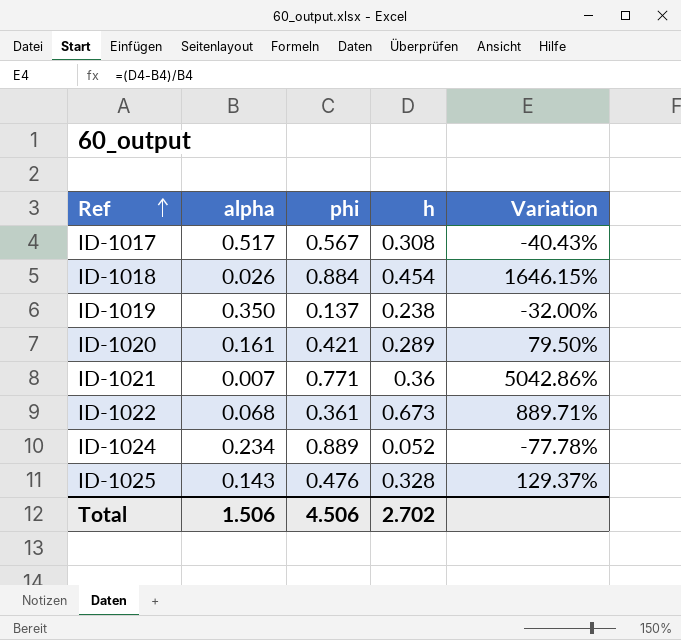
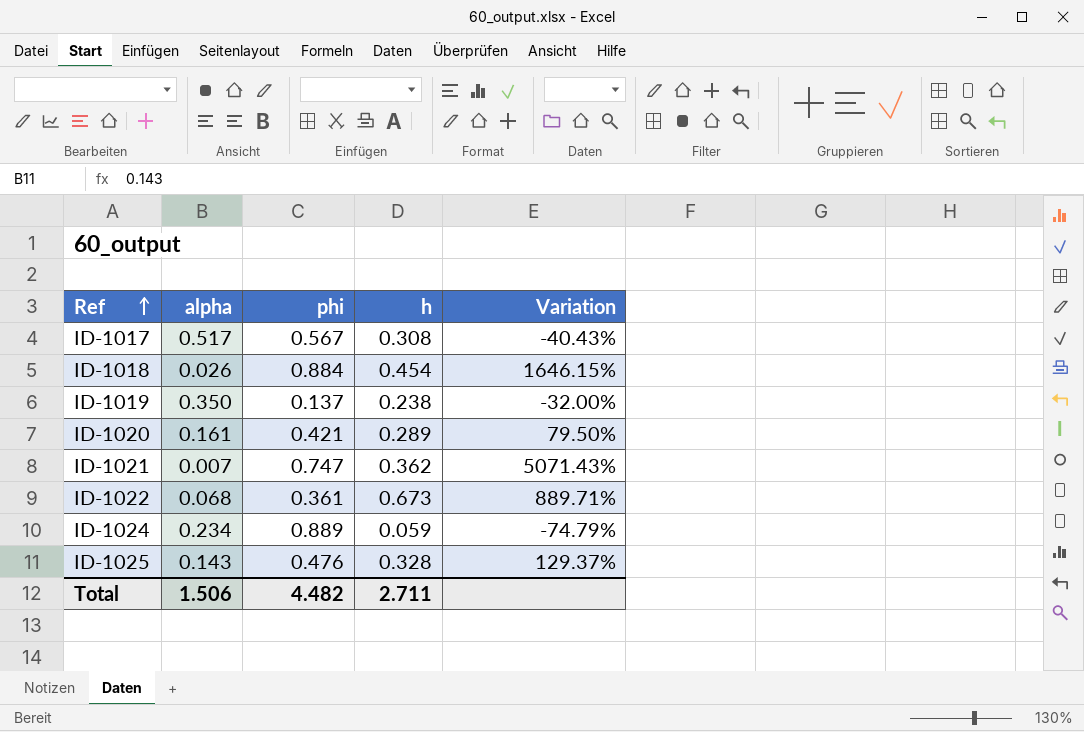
ID-1021 | phi: 0.771 -> 0.747
ID-1021 | h: 0.36 -> 0.362
ID-1021 | Variation: 5042.86% -> 5071.43%
ID-1024 | h: 0.052 -> 0.059
ID-1024 | Variation: -77.78% -> -74.79%
Total | phi: 4.506 -> 4.482
Total | h: 2.702 -> 2.711

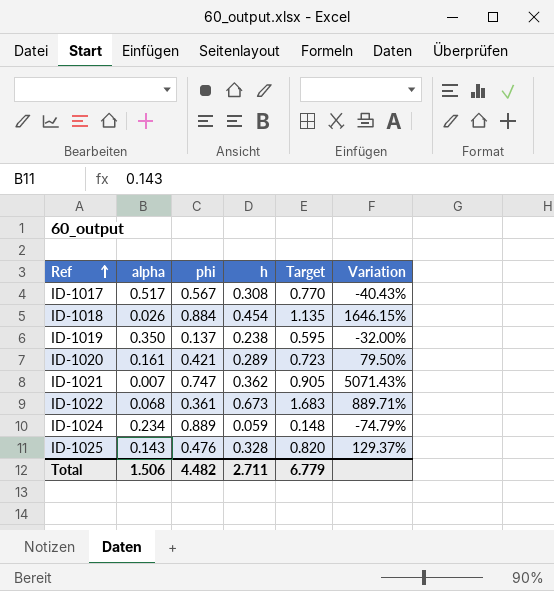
column Target | formula: none -> [h] * 2.5

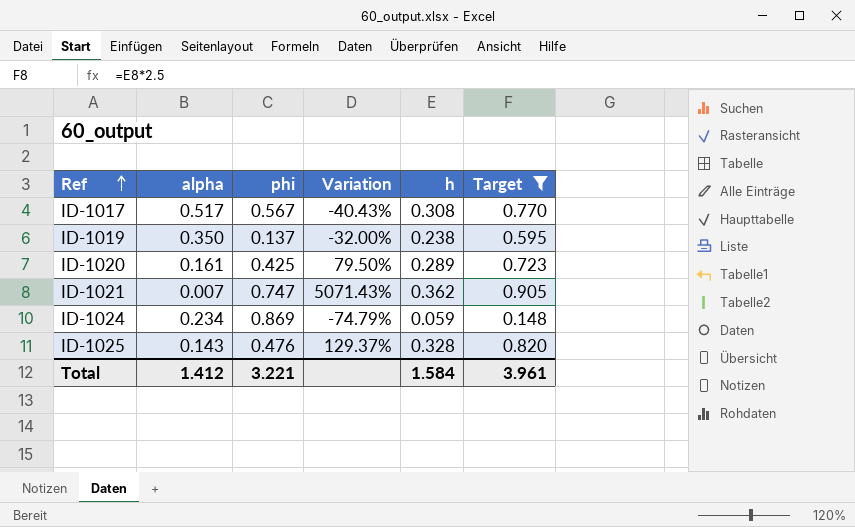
filter: none -> Target <= 0.905
column Variation | position: 6 -> 4
ID-1020 | phi: 0.421 -> 0.425
ID-1024 | phi: 0.889 -> 0.869
Total | alpha: 1.506 -> 1.412
Total | phi: 4.482 -> 3.221
Total | h: 2.711 -> 1.584
Total | Target: 6.779 -> 3.961

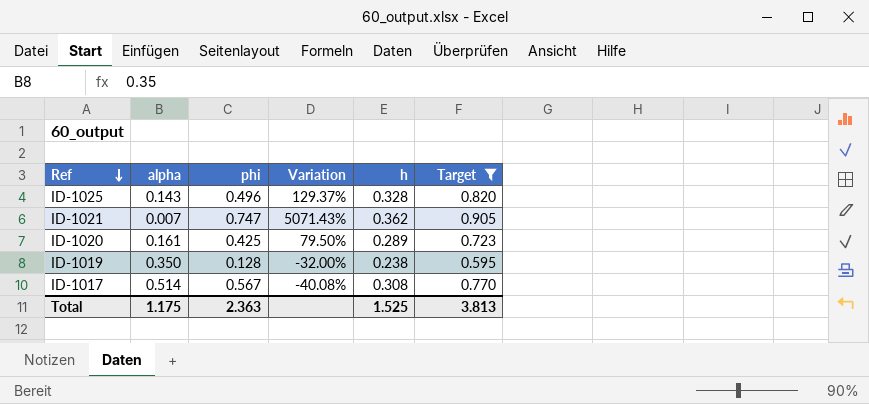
row order: Ref ascending -> Ref descending
row ID-1024: 0.234 | 0.869 | -74.79% | 0.059 | 0.148 -> none
ID-1025 | phi: 0.476 -> 0.496
ID-1019 | phi: 0.137 -> 0.128
ID-1017 | alpha: 0.517 -> 0.514
ID-1017 | Variation: -40.43% -> -40.08%
Total | alpha: 1.412 -> 1.175
Total | phi: 3.221 -> 2.363
Total | h: 1.584 -> 1.525
Total | Target: 3.961 -> 3.813

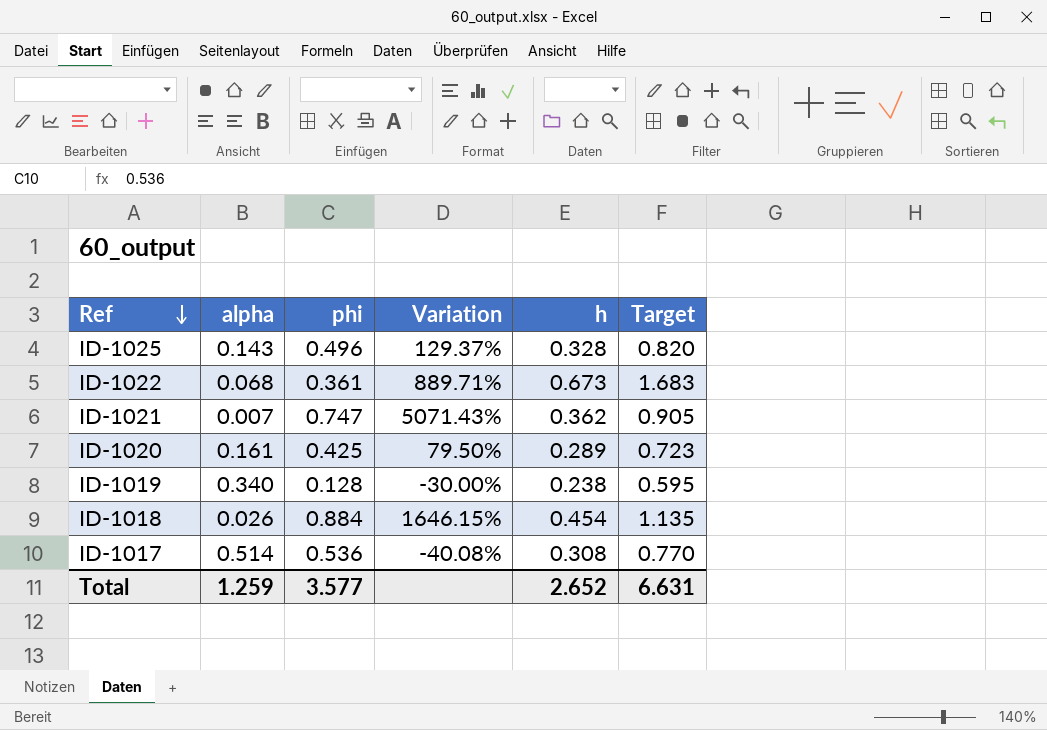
filter: Target <= 0.905 -> none
ID-1019 | alpha: 0.350 -> 0.340
ID-1019 | Variation: -32.00% -> -30.00%
ID-1017 | phi: 0.567 -> 0.536
Total | alpha: 1.175 -> 1.259
Total | phi: 2.363 -> 3.577
Total | h: 1.525 -> 2.652
Total | Target: 3.813 -> 6.631

